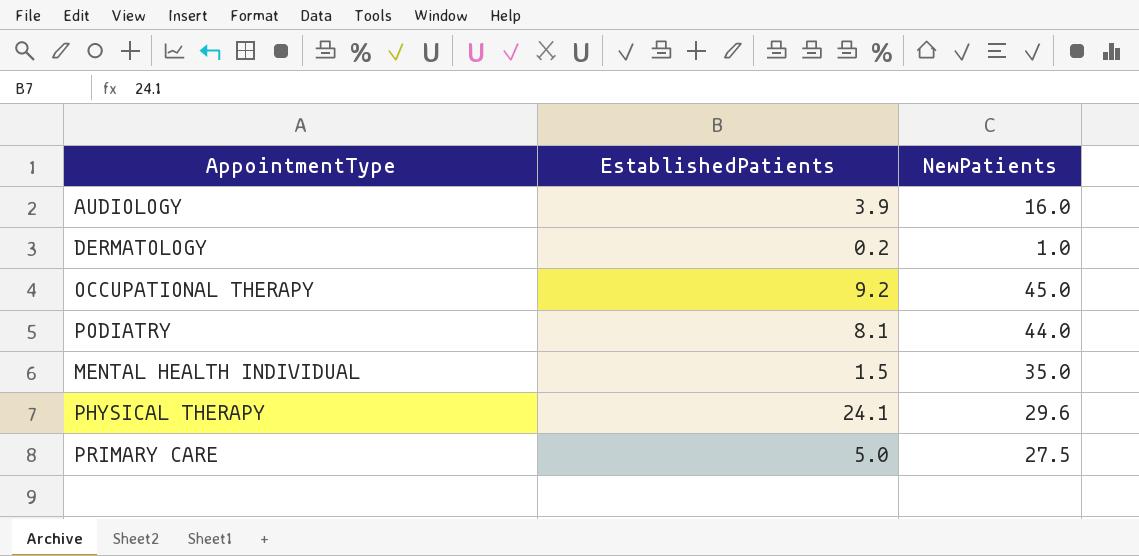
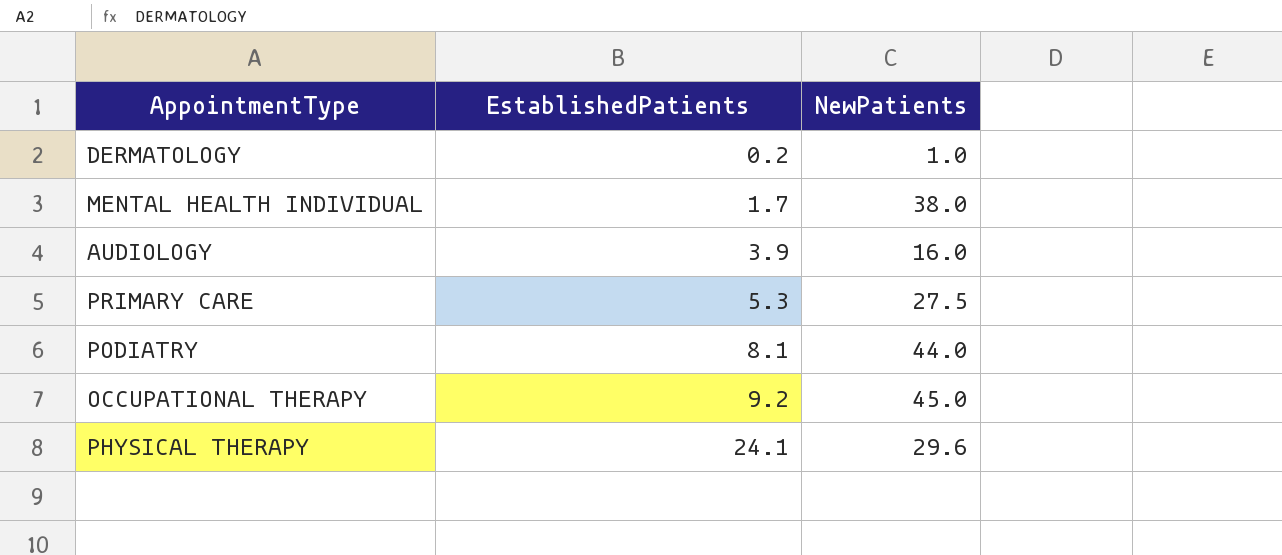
row order: none -> EstablishedPatients ascending
MENTAL HEALTH INDIVIDUAL | EstablishedPatients: 1.5 -> 1.7
MENTAL HEALTH INDIVIDUAL | NewPatients: 35.0 -> 38.0
PRIMARY CARE | EstablishedPatients: 5.0 -> 5.3

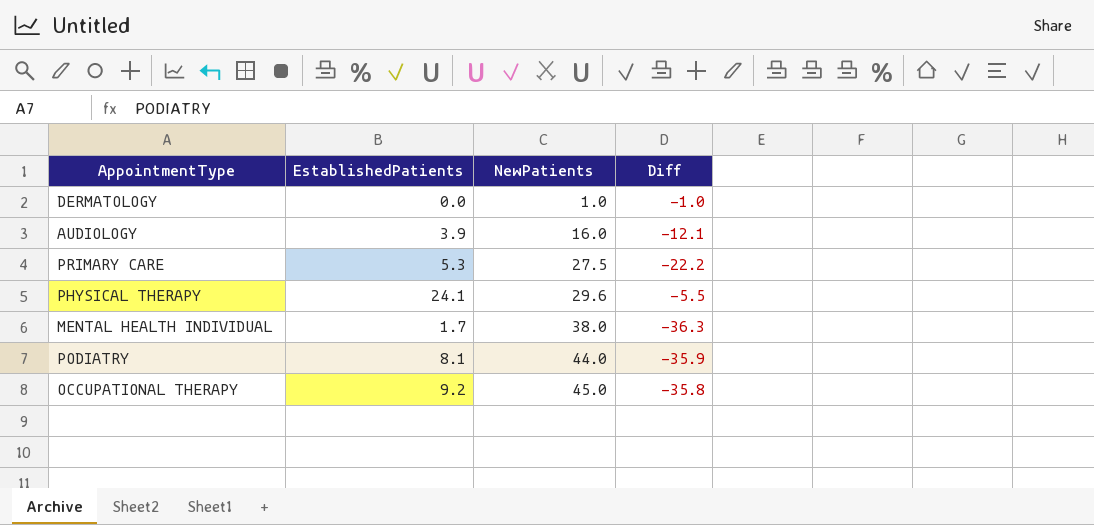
row order: EstablishedPatients ascending -> NewPatients ascending
column Diff | formula: none -> [EstablishedPatients] - [NewPatients]
DERMATOLOGY | EstablishedPatients: 0.2 -> 0.0

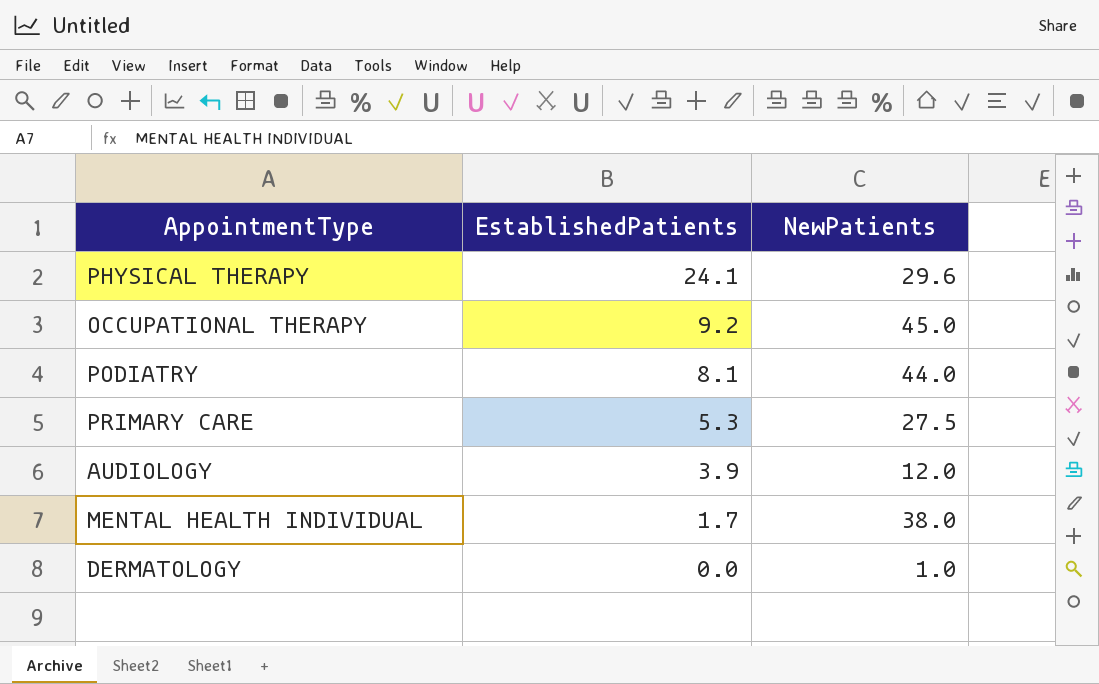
row order: NewPatients ascending -> EstablishedPatients descending
column Diff | formula: [EstablishedPatients] - [NewPatients] -> none
AUDIOLOGY | NewPatients: 16.0 -> 12.0

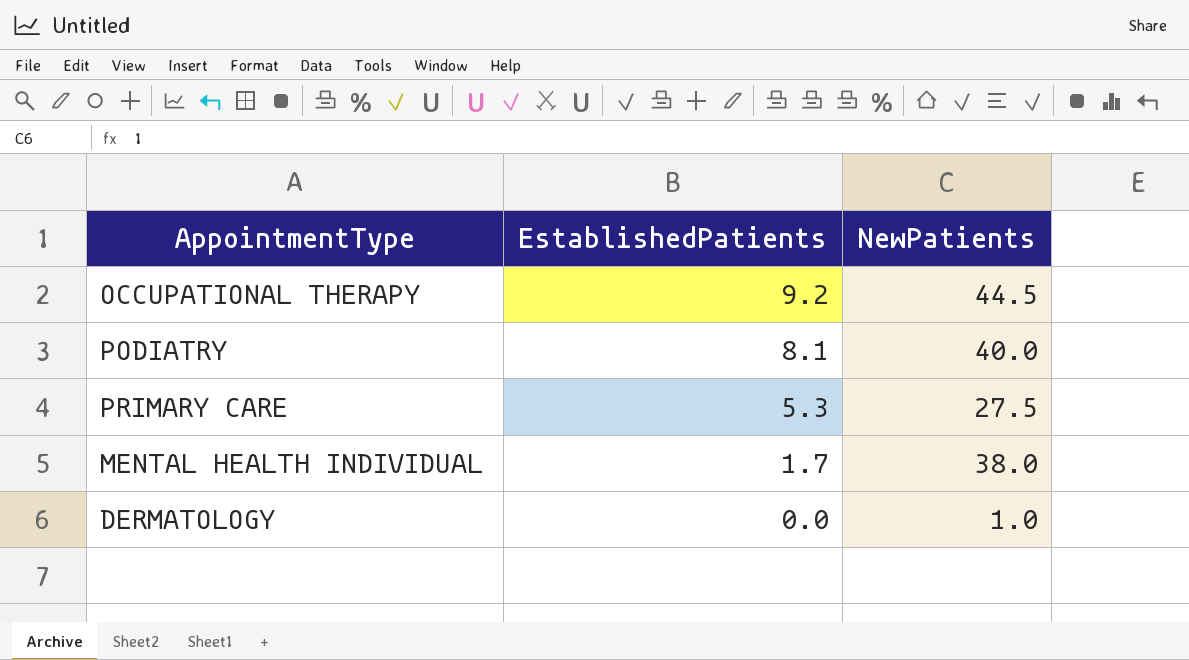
row PHYSICAL THERAPY: 24.1 | 29.6 -> none
row AUDIOLOGY: 3.9 | 12.0 -> none
OCCUPATIONAL THERAPY | NewPatients: 45.0 -> 44.5
PODIATRY | NewPatients: 44.0 -> 40.0

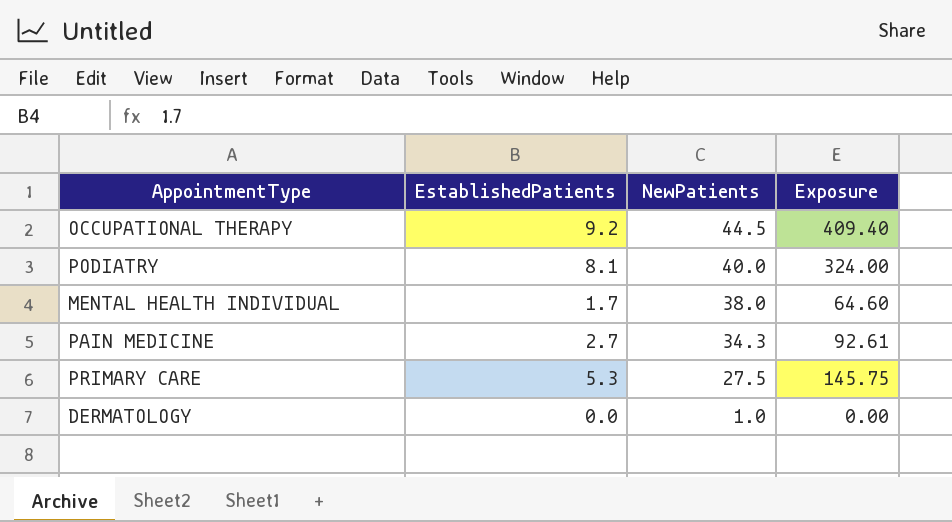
row order: EstablishedPatients descending -> NewPatients descending
column Exposure | formula: none -> [EstablishedPatients] * [NewPatients]
row PAIN MEDICINE: none -> 2.7 | 34.3 | 92.61

